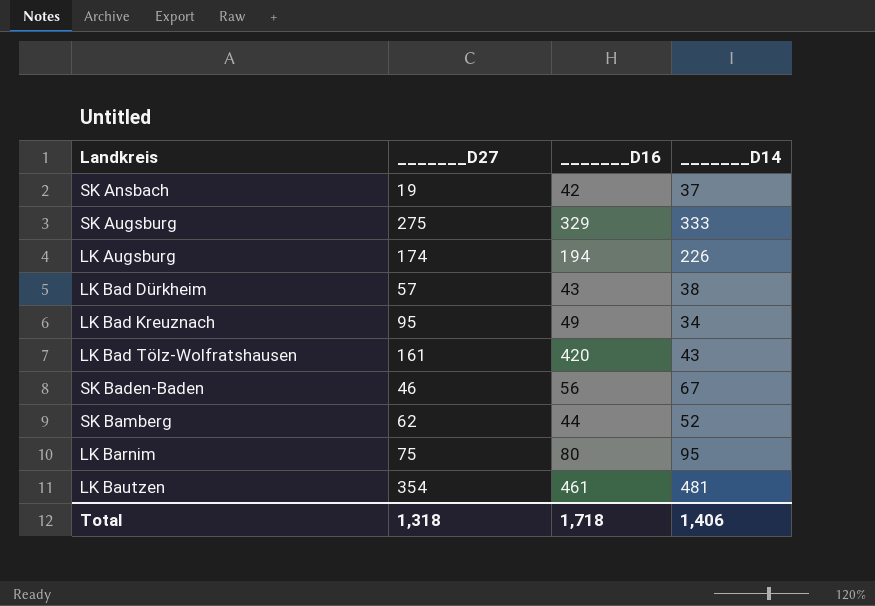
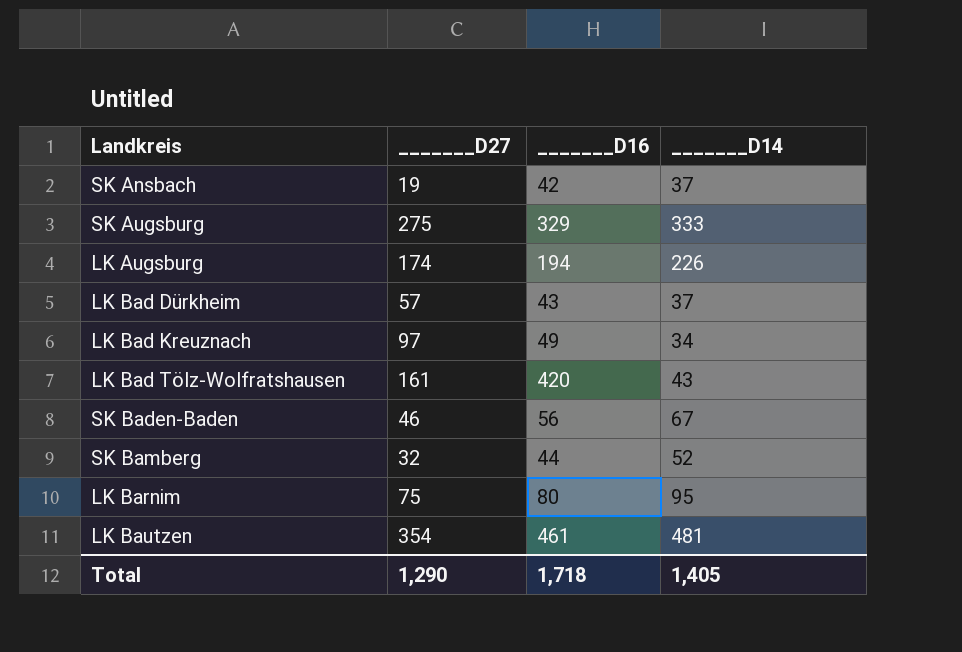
LK Bad Dürkheim | _______D14: 38 -> 37
LK Bad Kreuznach | _______D27: 95 -> 97
SK Bamberg | _______D27: 62 -> 32
Total | _______D27: 1,318 -> 1,290
Total | _______D14: 1,406 -> 1,405

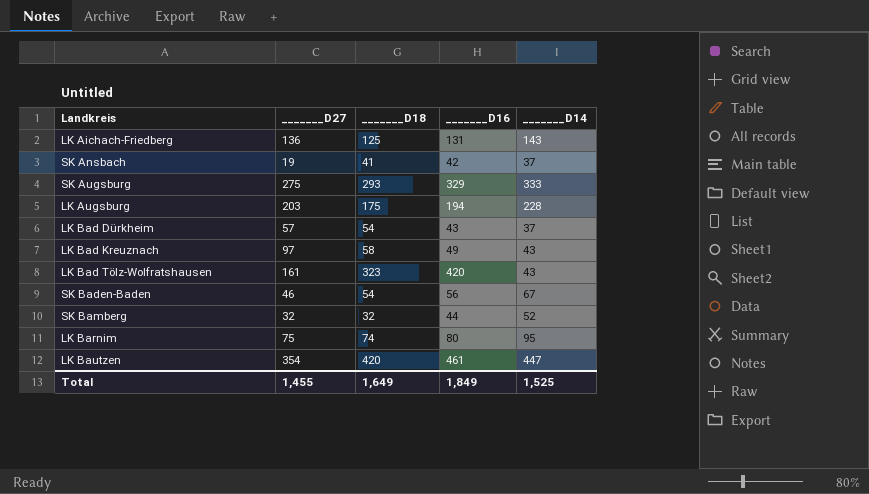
column _______D18 | position: none -> 3
row LK Aichach-Friedberg: none -> 136 | 125 | 131 | 143
LK Augsburg | _______D27: 174 -> 203
LK Augsburg | _______D14: 226 -> 228
LK Bad Kreuznach | _______D14: 34 -> 43
LK Bautzen | _______D14: 481 -> 447
Total | _______D27: 1,290 -> 1,455
Total | _______D16: 1,718 -> 1,849
Total | _______D14: 1,405 -> 1,525

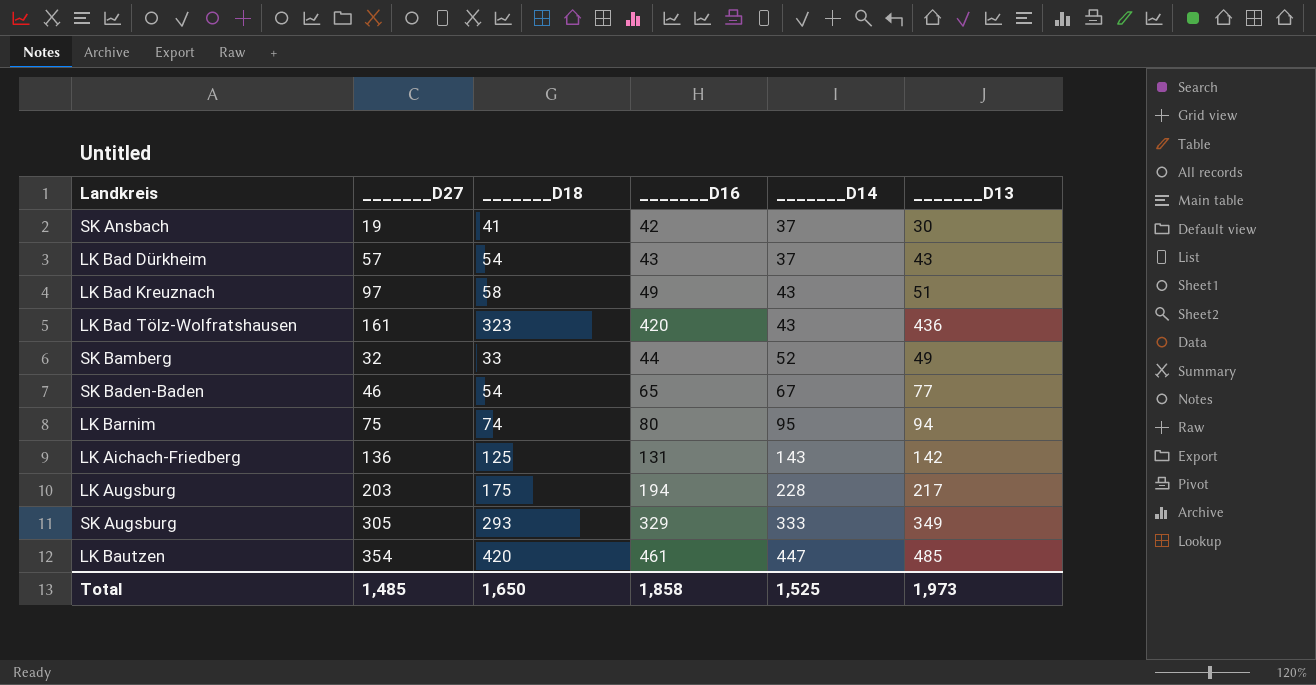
row order: none -> _______D14 ascending
column _______D13 | position: none -> 6
SK Bamberg | _______D18: 32 -> 33
SK Baden-Baden | _______D16: 56 -> 65
SK Augsburg | _______D27: 275 -> 305
Total | _______D27: 1,455 -> 1,485
Total | _______D18: 1,649 -> 1,650
Total | _______D16: 1,849 -> 1,858

